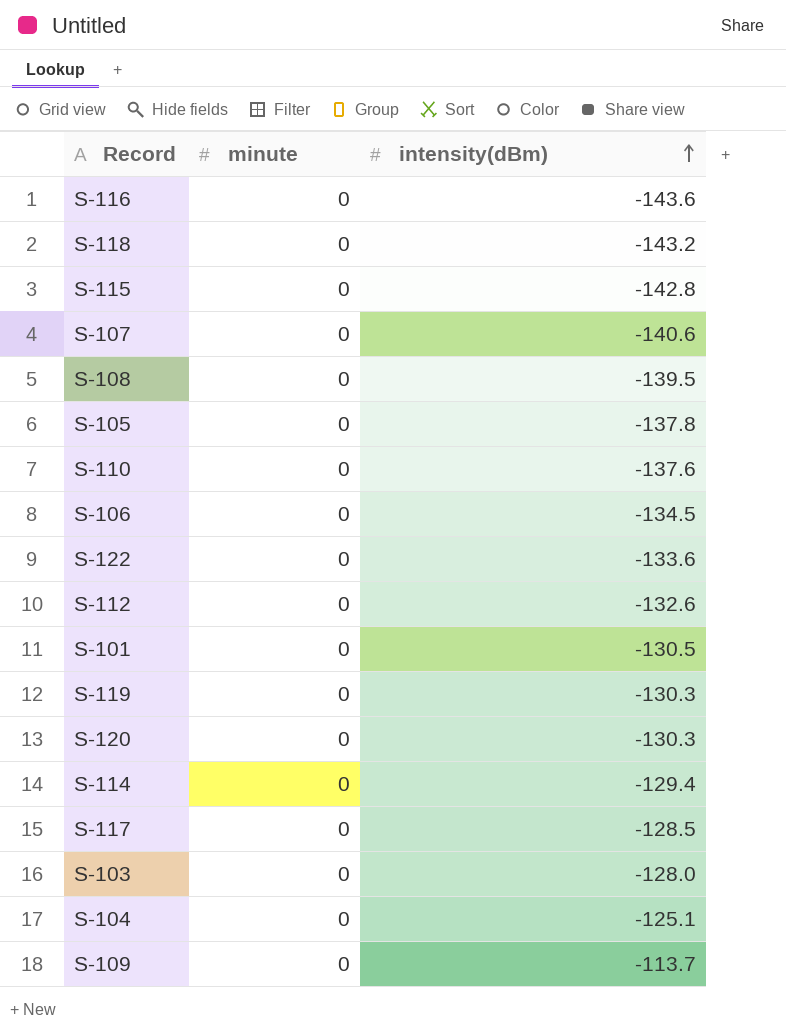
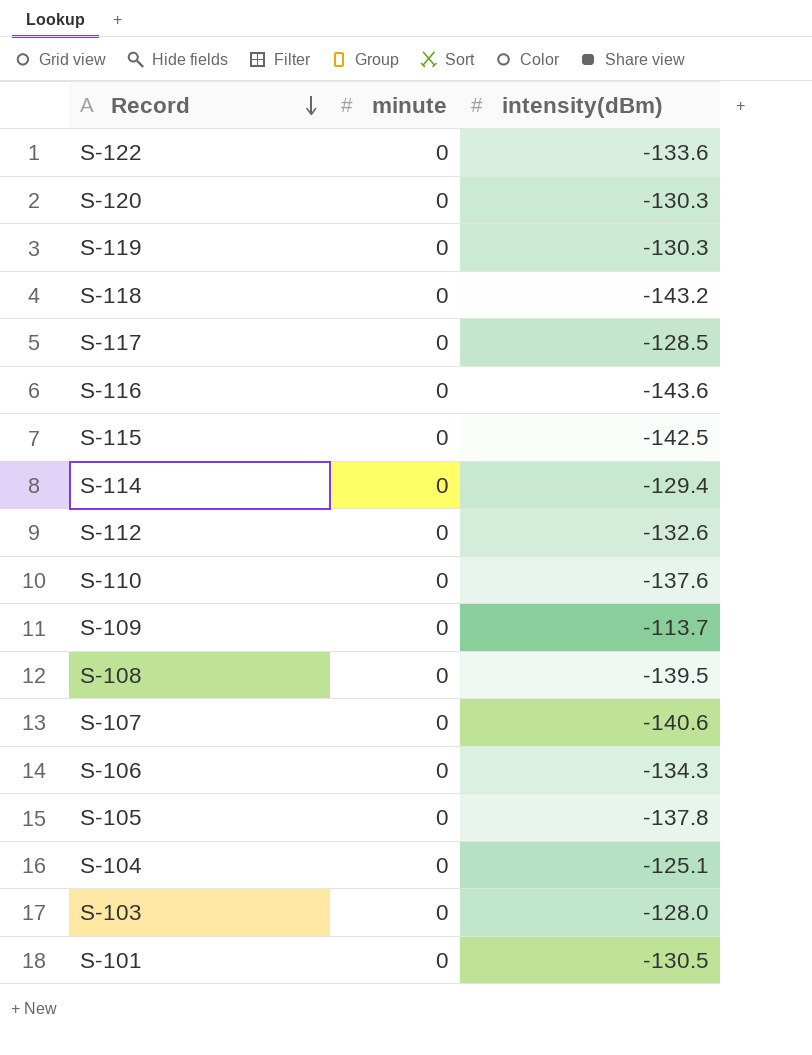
row order: intensity(dBm) ascending -> Record descending
S-115 | intensity(dBm): -142.8 -> -142.5
S-106 | intensity(dBm): -134.5 -> -134.3

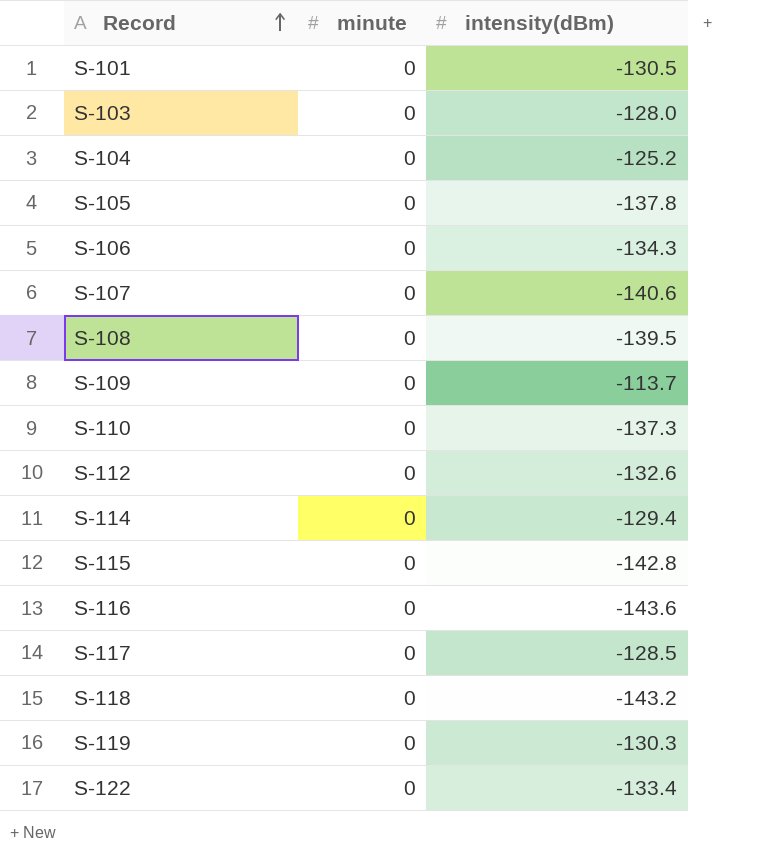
row order: Record descending -> Record ascending
row S-120: 0 | -130.3 -> none
S-104 | intensity(dBm): -125.1 -> -125.2
S-110 | intensity(dBm): -137.6 -> -137.3
S-115 | intensity(dBm): -142.5 -> -142.8
S-122 | intensity(dBm): -133.6 -> -133.4

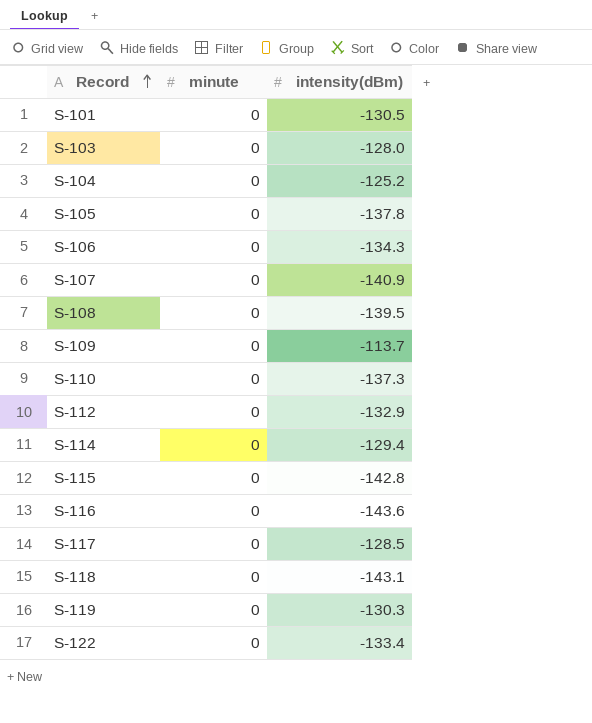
S-107 | intensity(dBm): -140.6 -> -140.9
S-112 | intensity(dBm): -132.6 -> -132.9
S-118 | intensity(dBm): -143.2 -> -143.1

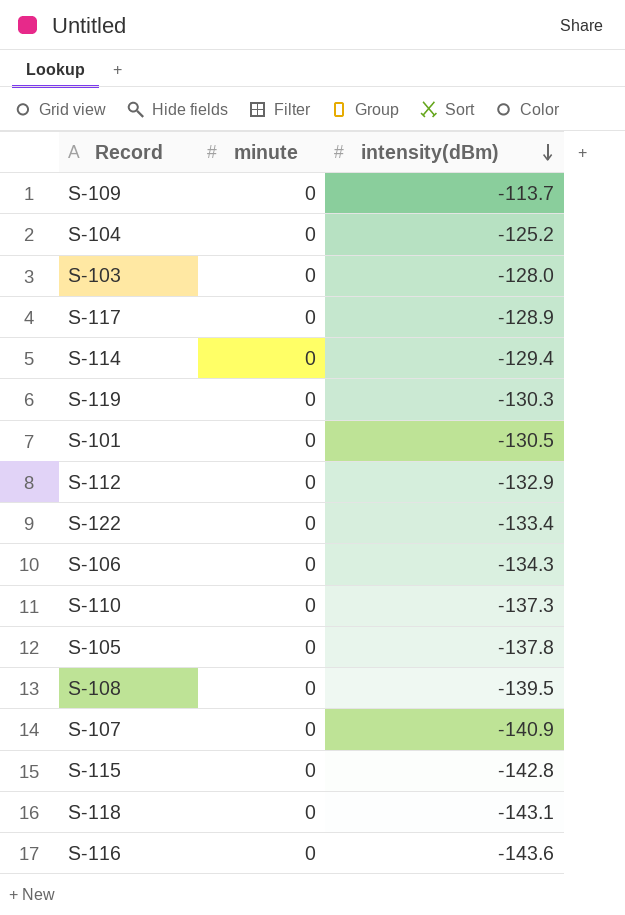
row order: Record ascending -> intensity(dBm) descending
S-117 | intensity(dBm): -128.5 -> -128.9

